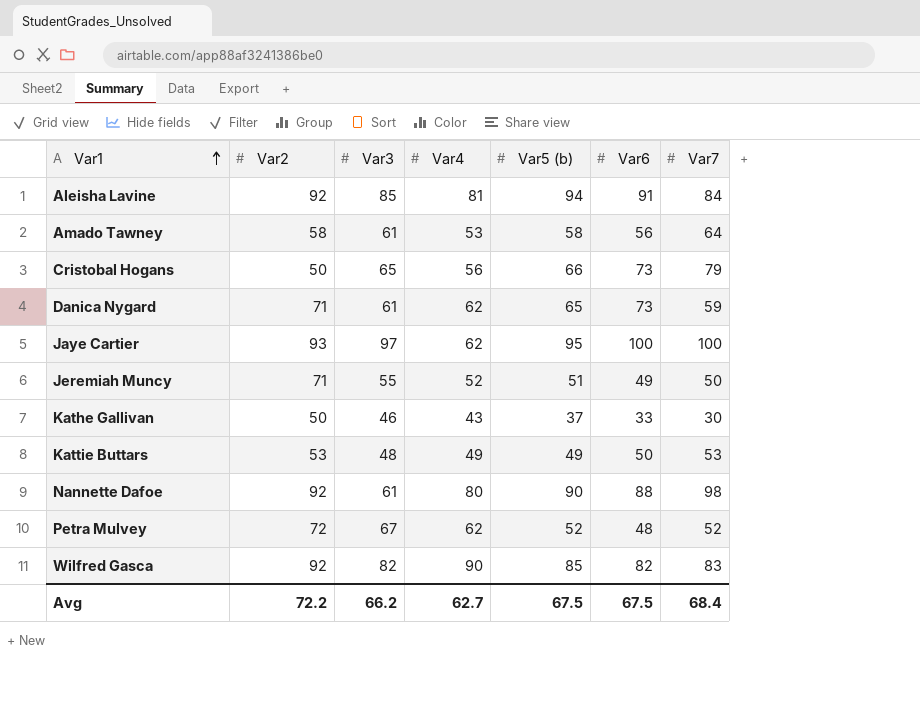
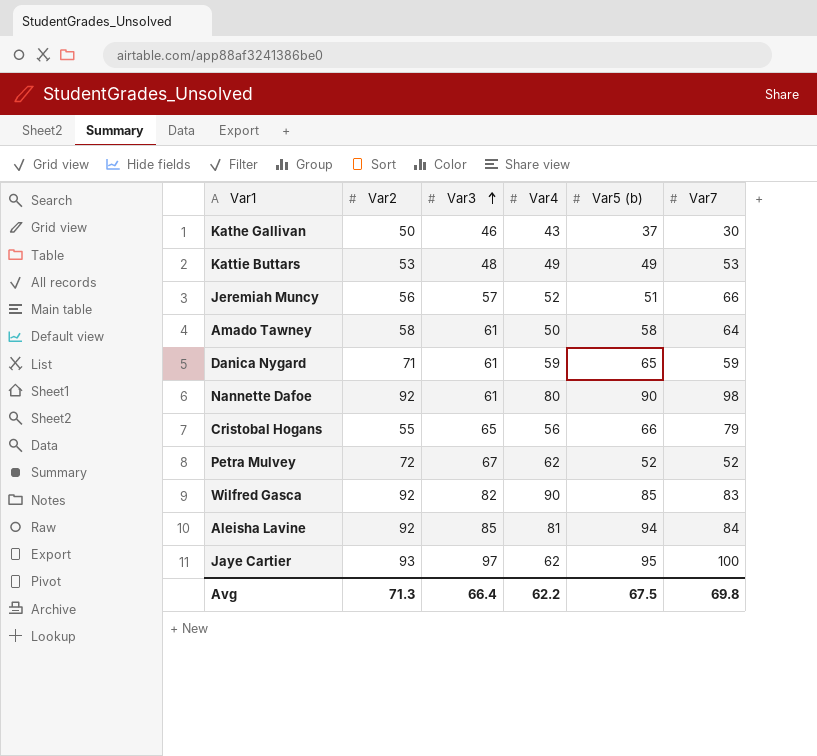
row order: Var1 ascending -> Var3 ascending
column Var6 | position: 6 -> none
Jeremiah Muncy | Var2: 71 -> 56
Jeremiah Muncy | Var3: 55 -> 57
Jeremiah Muncy | Var7: 50 -> 66
Amado Tawney | Var4: 53 -> 50
Danica Nygard | Var4: 62 -> 59
Cristobal Hogans | Var2: 50 -> 55
Avg | Var2: 72.2 -> 71.3
Avg | Var3: 66.2 -> 66.4
Avg | Var4: 62.7 -> 62.2
Avg | Var7: 68.4 -> 69.8

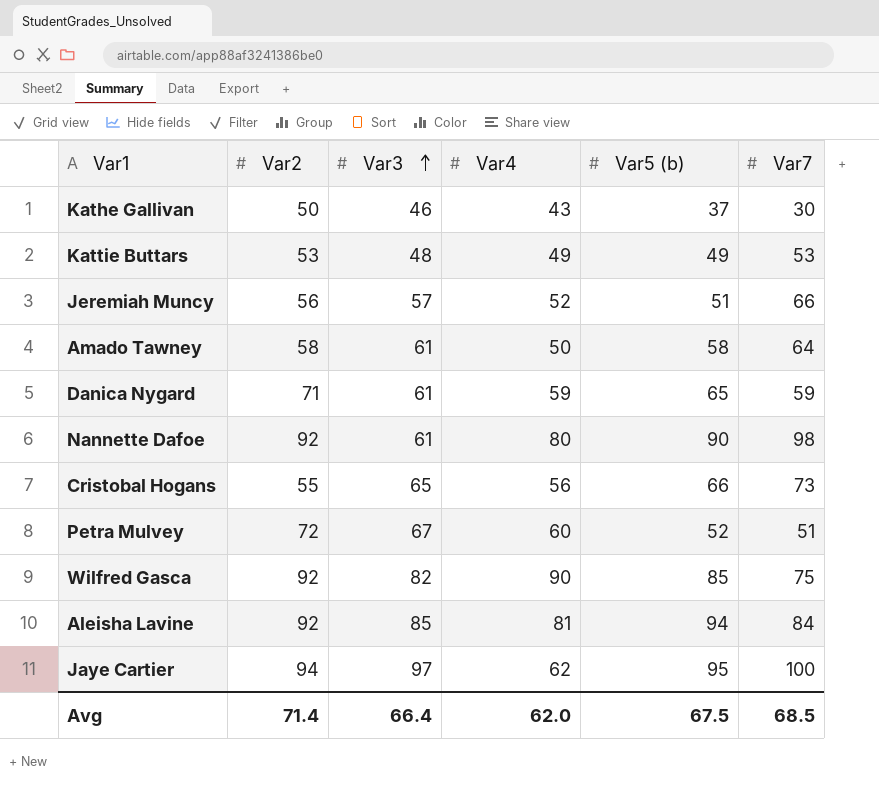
Cristobal Hogans | Var7: 79 -> 73
Petra Mulvey | Var4: 62 -> 60
Petra Mulvey | Var7: 52 -> 51
Wilfred Gasca | Var7: 83 -> 75
Jaye Cartier | Var2: 93 -> 94
Avg | Var2: 71.3 -> 71.4
Avg | Var4: 62.2 -> 62.0
Avg | Var7: 69.8 -> 68.5

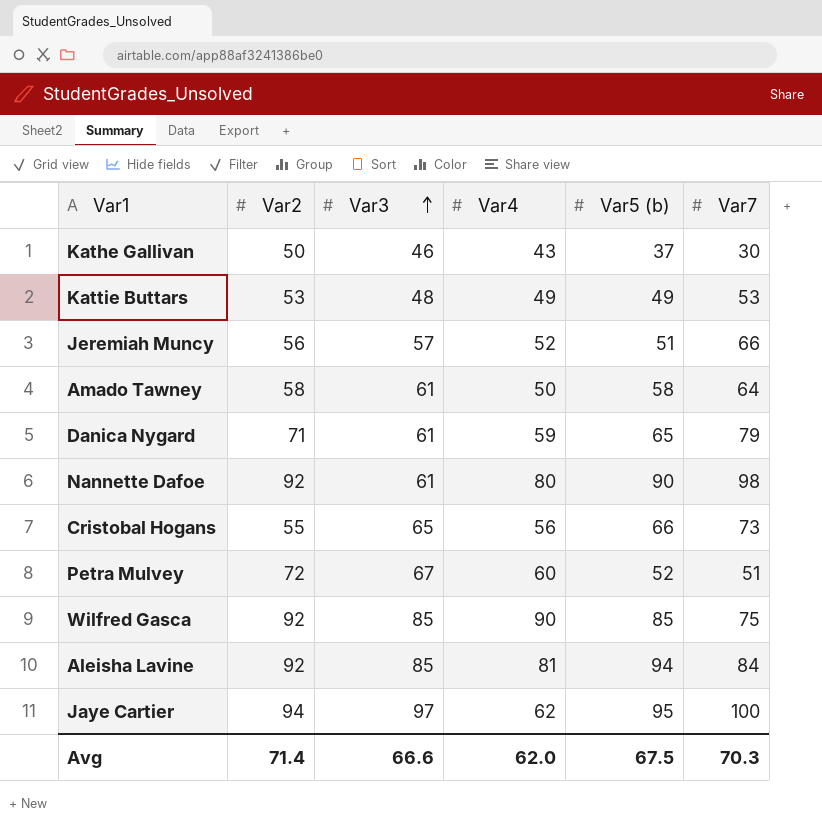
Danica Nygard | Var7: 59 -> 79
Wilfred Gasca | Var3: 82 -> 85
Avg | Var3: 66.4 -> 66.6
Avg | Var7: 68.5 -> 70.3

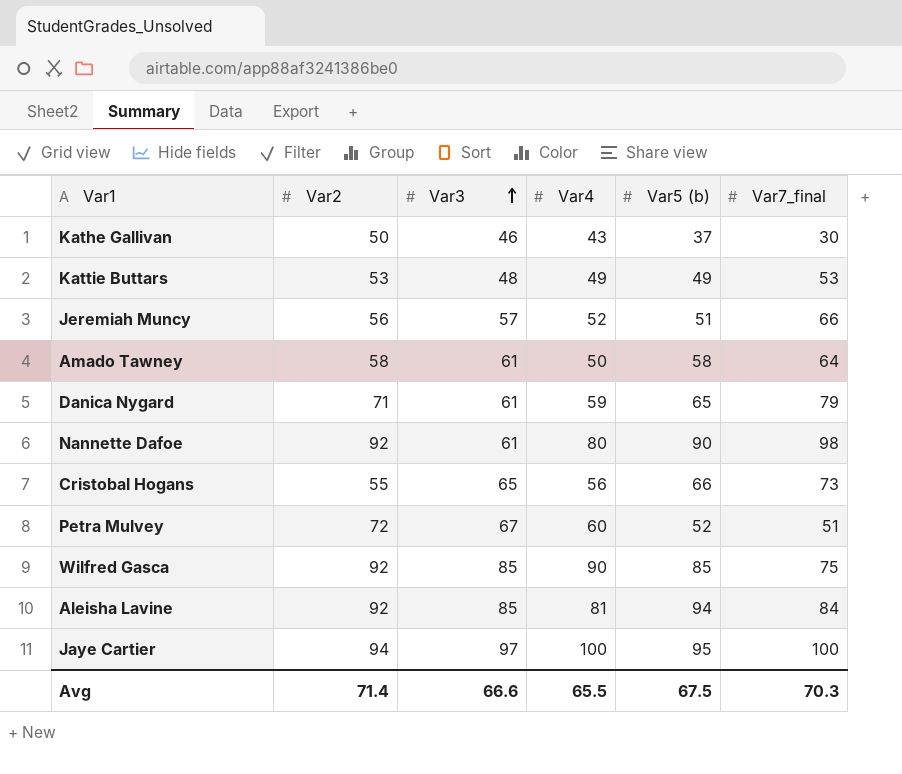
column name: Var7 -> Var7_final
Jaye Cartier | Var4: 62 -> 100
Avg | Var4: 62.0 -> 65.5

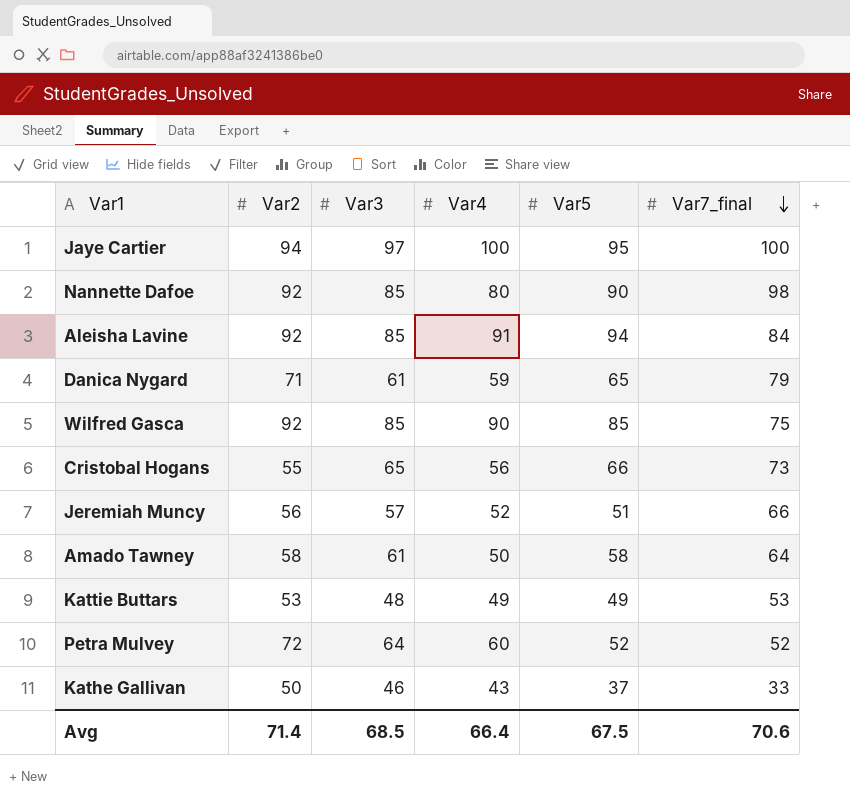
row order: Var3 ascending -> Var7_final descending
column name: Var5 (b) -> Var5
Nannette Dafoe | Var3: 61 -> 85
Aleisha Lavine | Var4: 81 -> 91
Petra Mulvey | Var3: 67 -> 64
Petra Mulvey | Var7_final: 51 -> 52
Kathe Gallivan | Var7_final: 30 -> 33
Avg | Var3: 66.6 -> 68.5
Avg | Var4: 65.5 -> 66.4
Avg | Var7_final: 70.3 -> 70.6

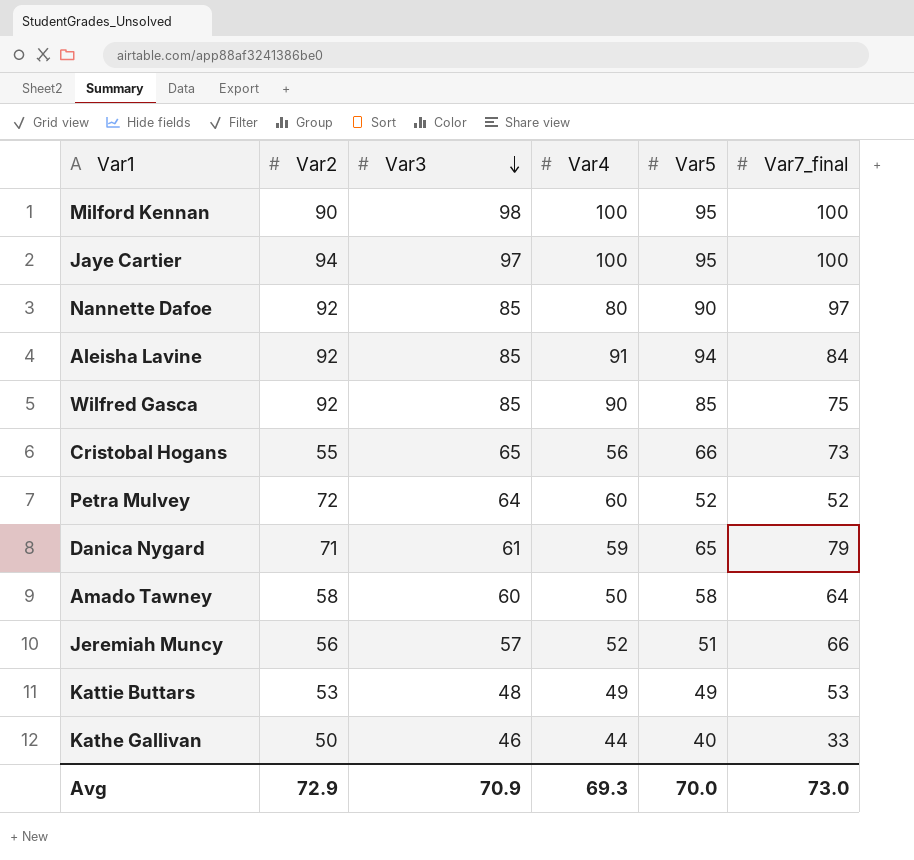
row order: Var7_final descending -> Var3 descending
row Milford Kennan: none -> 90 | 98 | 100 | 95 | 100
Nannette Dafoe | Var7_final: 98 -> 97
Amado Tawney | Var3: 61 -> 60
Kathe Gallivan | Var4: 43 -> 44
Kathe Gallivan | Var5: 37 -> 40
Avg | Var2: 71.4 -> 72.9
Avg | Var3: 68.5 -> 70.9
Avg | Var4: 66.4 -> 69.3
Avg | Var5: 67.5 -> 70.0
Avg | Var7_final: 70.6 -> 73.0

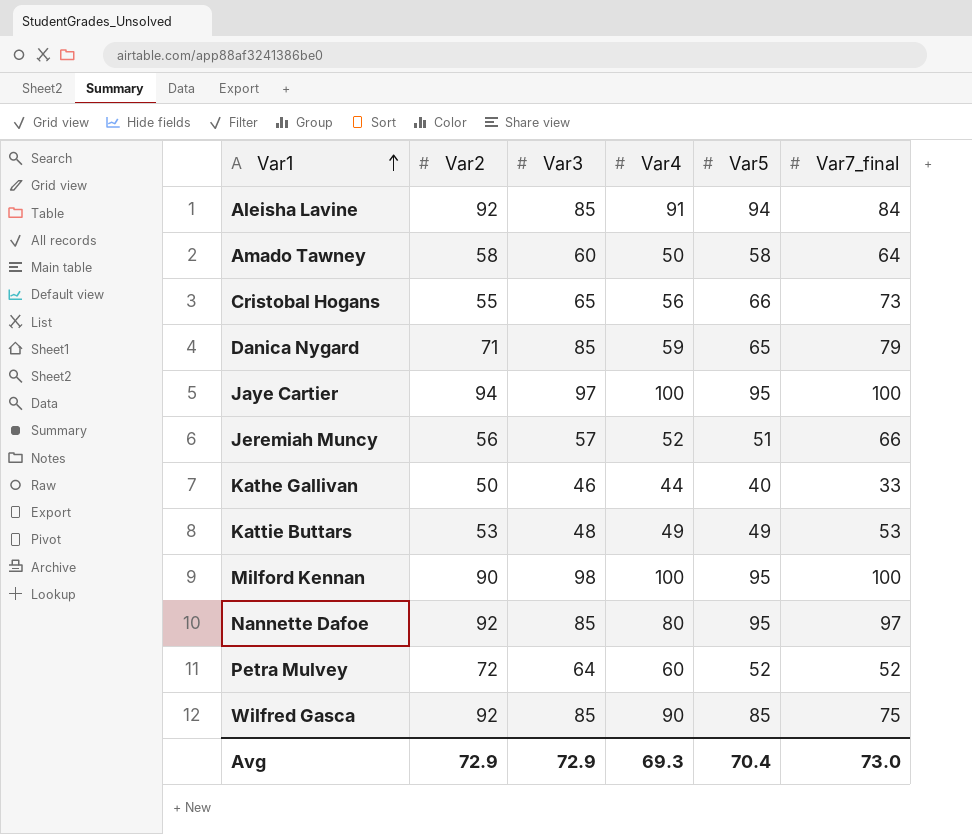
row order: Var3 descending -> Var1 ascending
Danica Nygard | Var3: 61 -> 85
Nannette Dafoe | Var5: 90 -> 95
Avg | Var3: 70.9 -> 72.9
Avg | Var5: 70.0 -> 70.4

